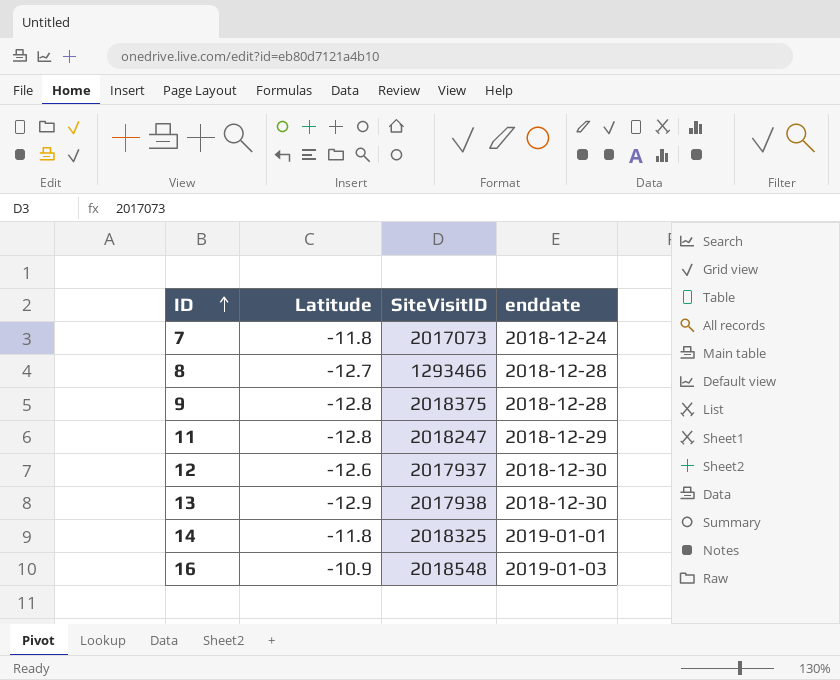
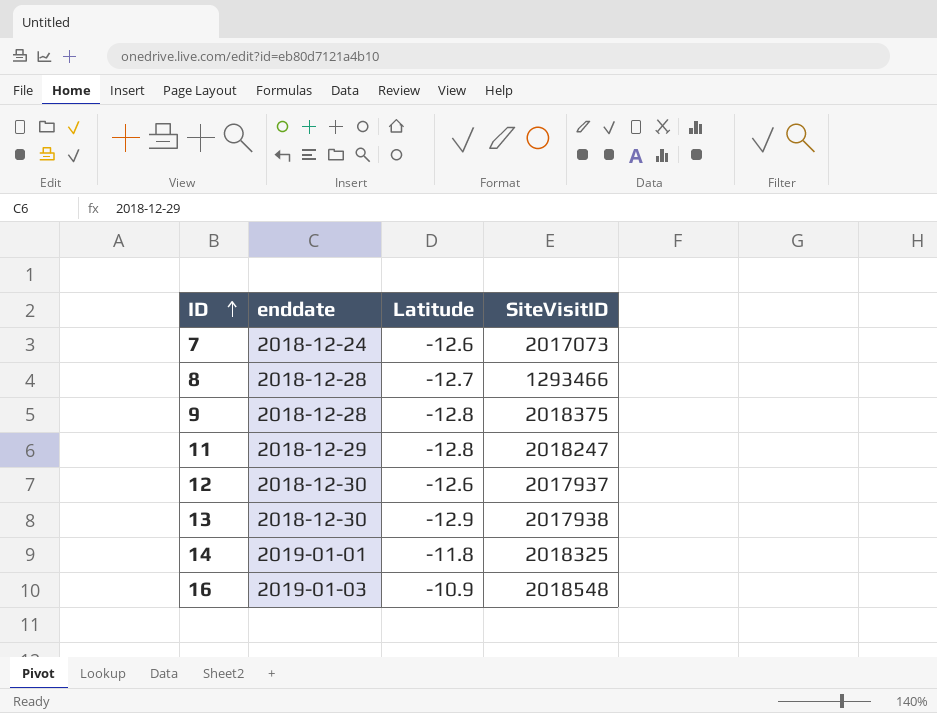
column enddate | position: 4 -> 2
7 | Latitude: -11.8 -> -12.6

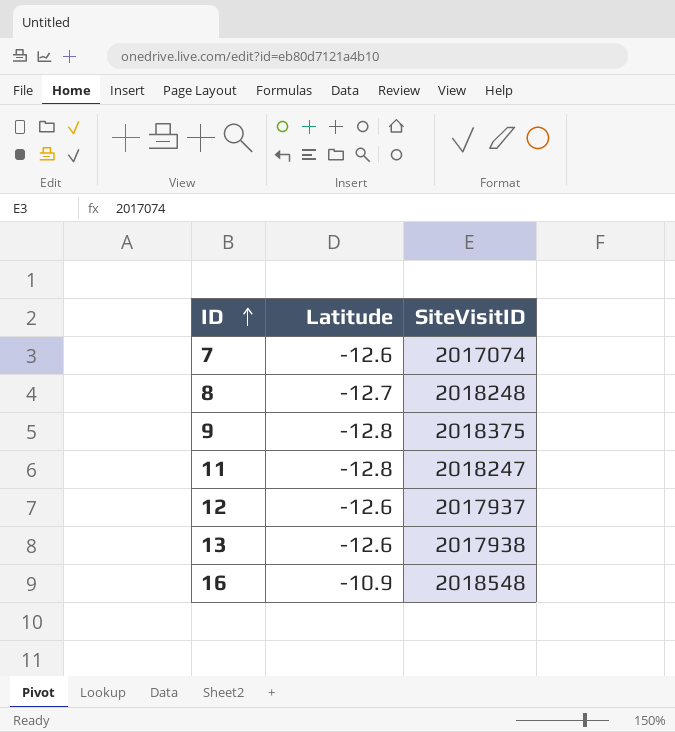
column enddate | position: 2 -> none
row 14: 2019-01-01 | -11.8 | 2018325 -> none
7 | SiteVisitID: 2017073 -> 2017074
8 | SiteVisitID: 1293466 -> 2018248
13 | Latitude: -12.9 -> -12.6

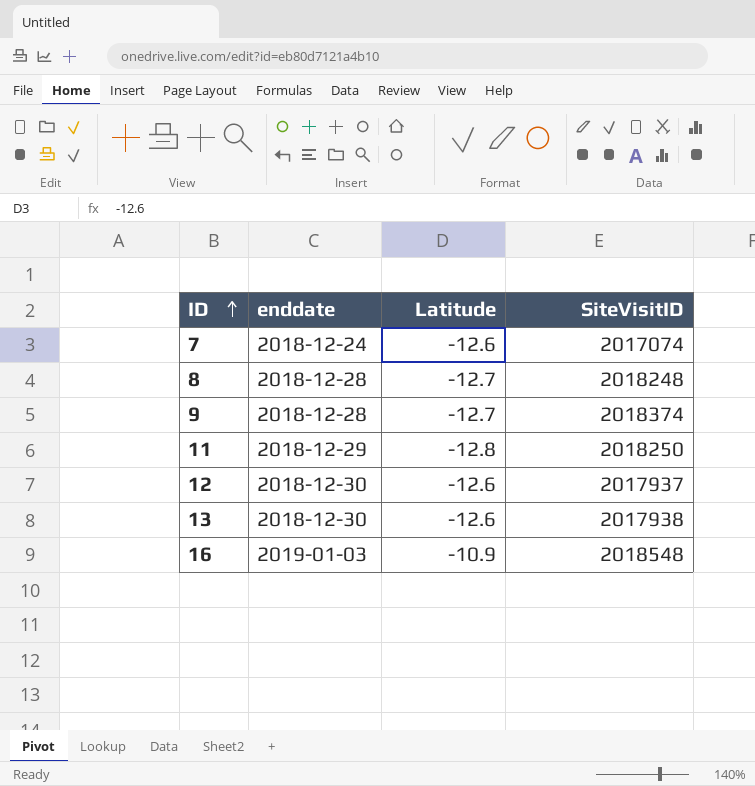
column enddate | position: none -> 2
9 | Latitude: -12.8 -> -12.7
9 | SiteVisitID: 2018375 -> 2018374
11 | SiteVisitID: 2018247 -> 2018250

